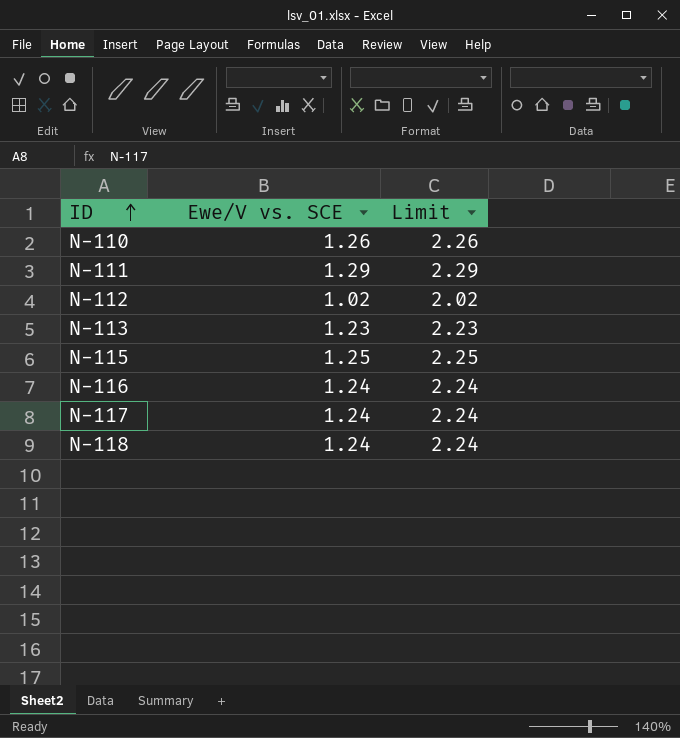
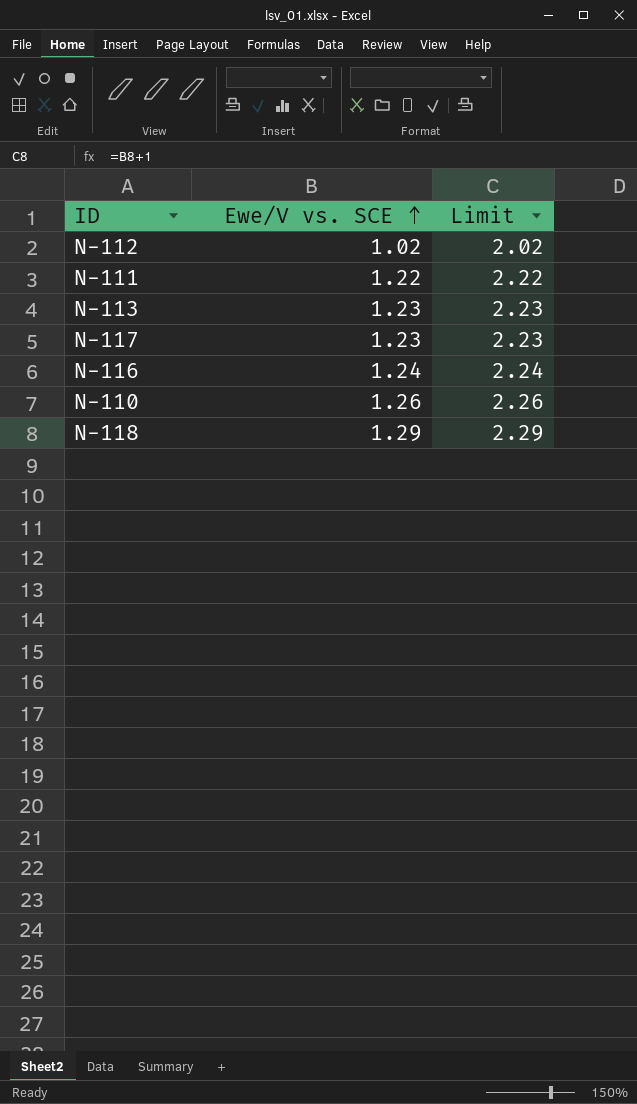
row order: ID ascending -> Ewe/V vs. SCE ascending
row N-115: 1.25 | 2.25 -> none
N-111 | Ewe/V vs. SCE: 1.29 -> 1.22
N-111 | Limit: 2.29 -> 2.22
N-117 | Ewe/V vs. SCE: 1.24 -> 1.23
N-117 | Limit: 2.24 -> 2.23
N-118 | Ewe/V vs. SCE: 1.24 -> 1.29
N-118 | Limit: 2.24 -> 2.29

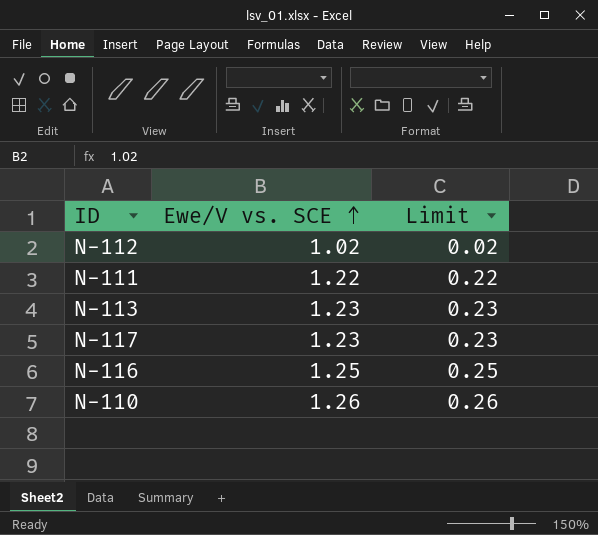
column Limit | formula: [Ewe/V vs. SCE] + 1 -> [Ewe/V vs. SCE] - 1
row N-118: 1.29 | 2.29 -> none
N-116 | Ewe/V vs. SCE: 1.24 -> 1.25

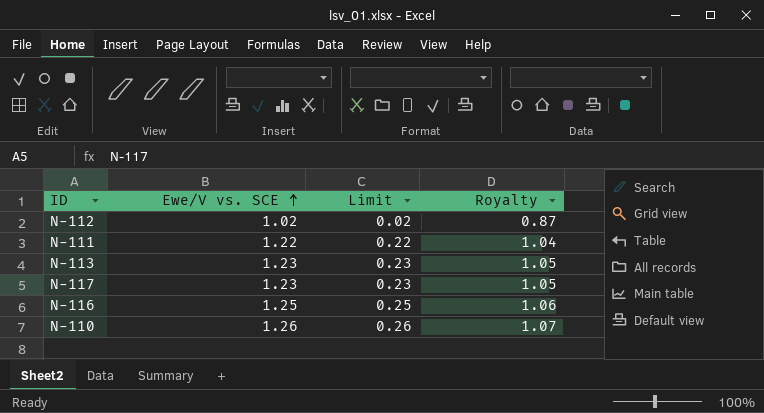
column Royalty | formula: none -> [Ewe/V vs. SCE] * 0.85

